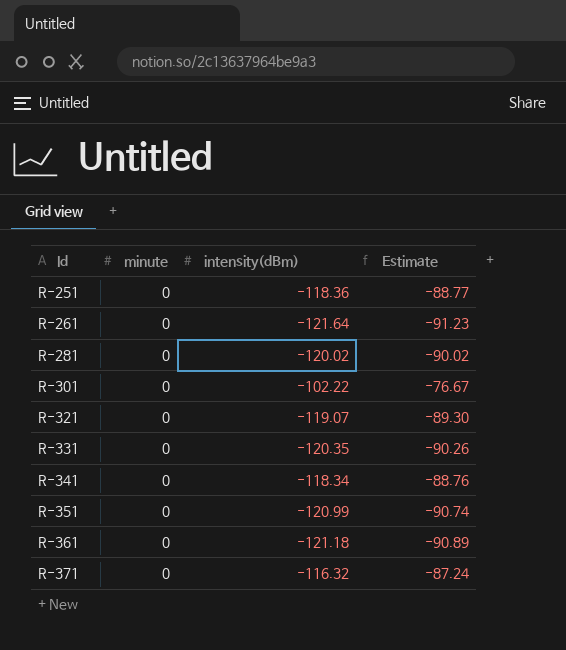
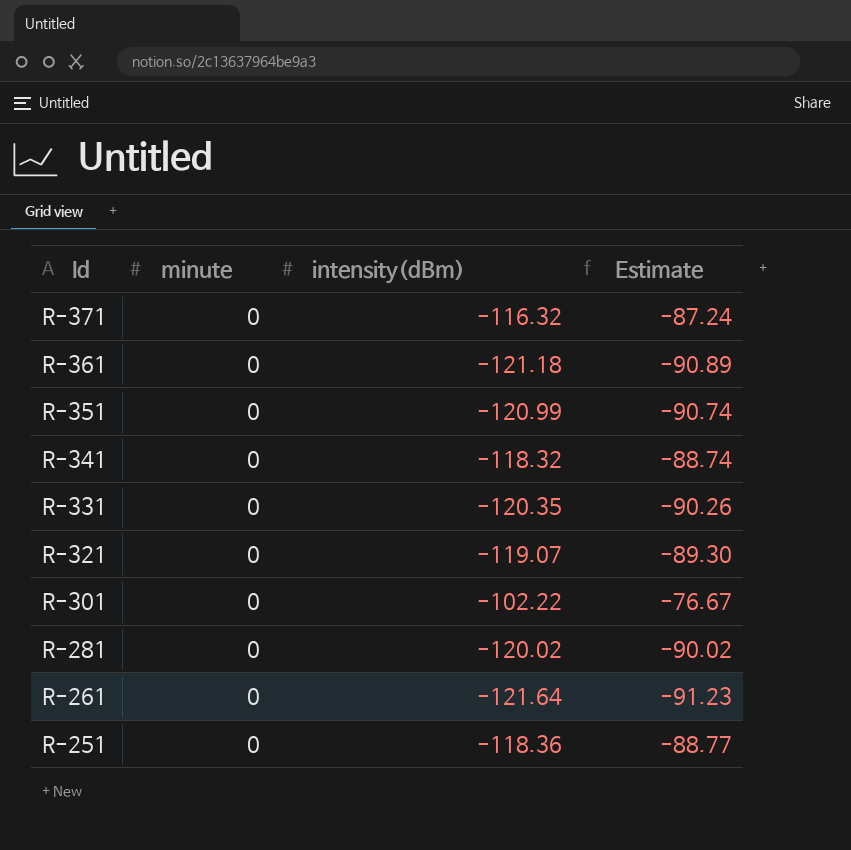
row order: Id ascending -> Id descending
R-341 | intensity(dBm): -118.34 -> -118.32
R-341 | Estimate: -88.76 -> -88.74

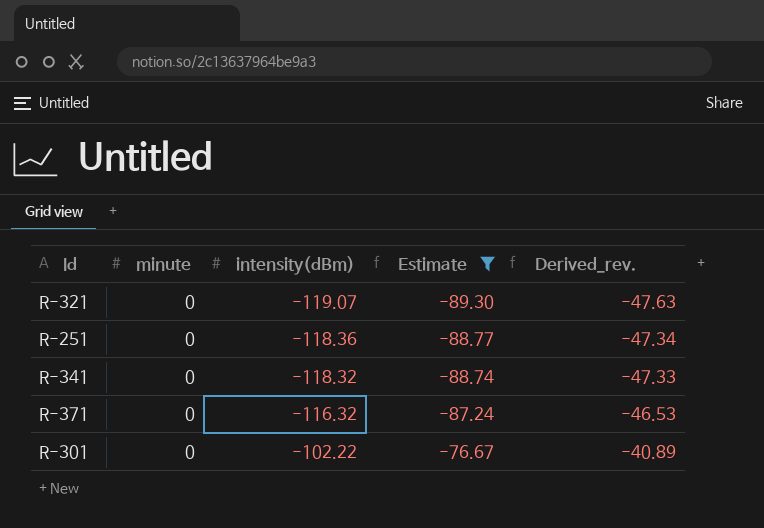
filter: none -> Estimate >= -89.30
row order: Id descending -> intensity(dBm) ascending
column Derived_rev. | formula: none -> [intensity(dBm)] * 0.4

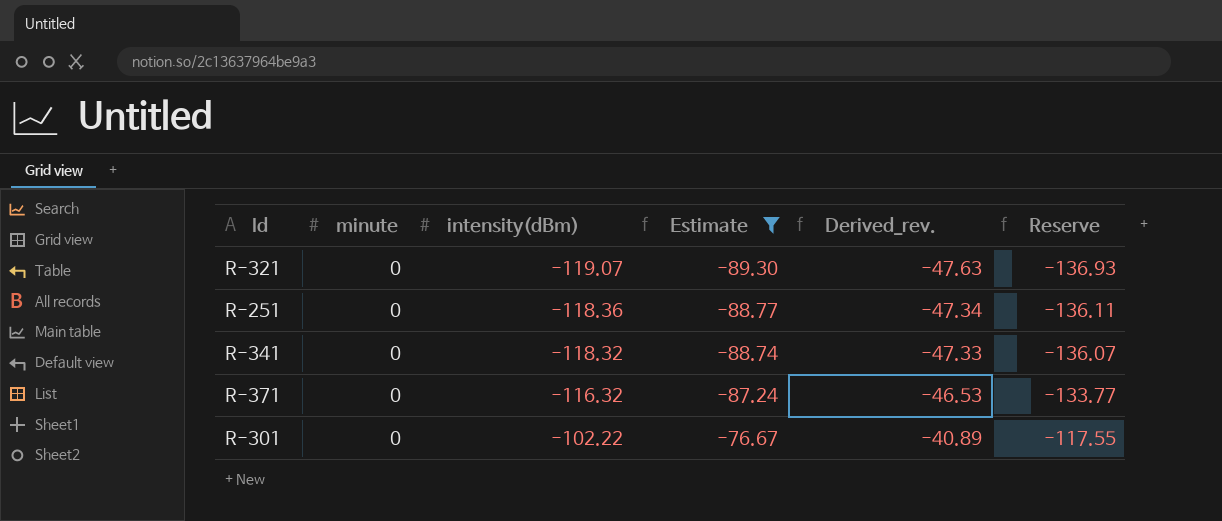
column Reserve | formula: none -> [intensity(dBm)] * 1.15

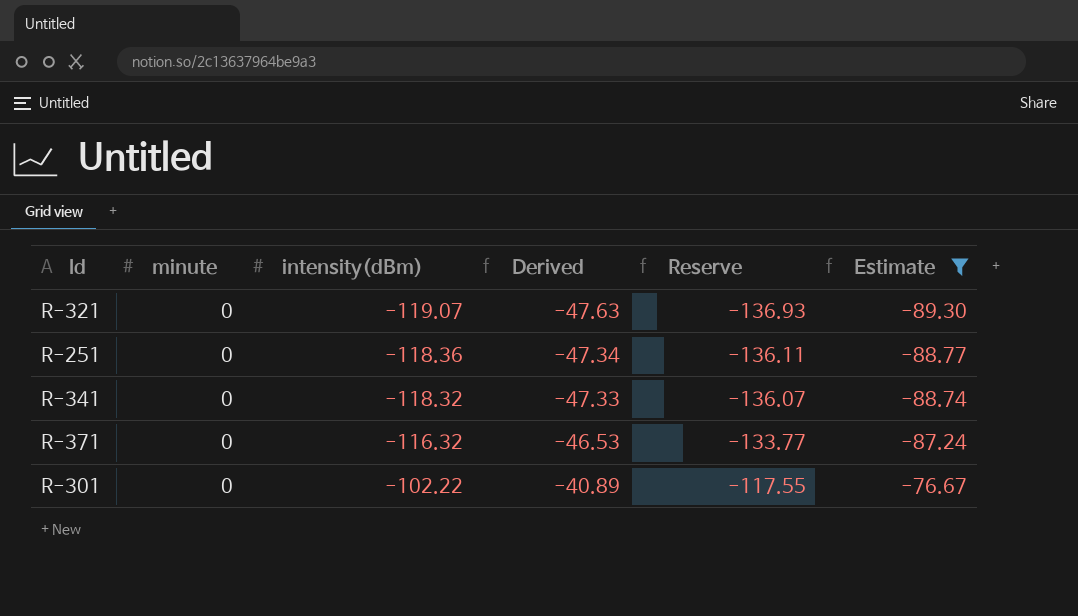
column name: Derived_rev. -> Derived
column Estimate | position: 4 -> 6

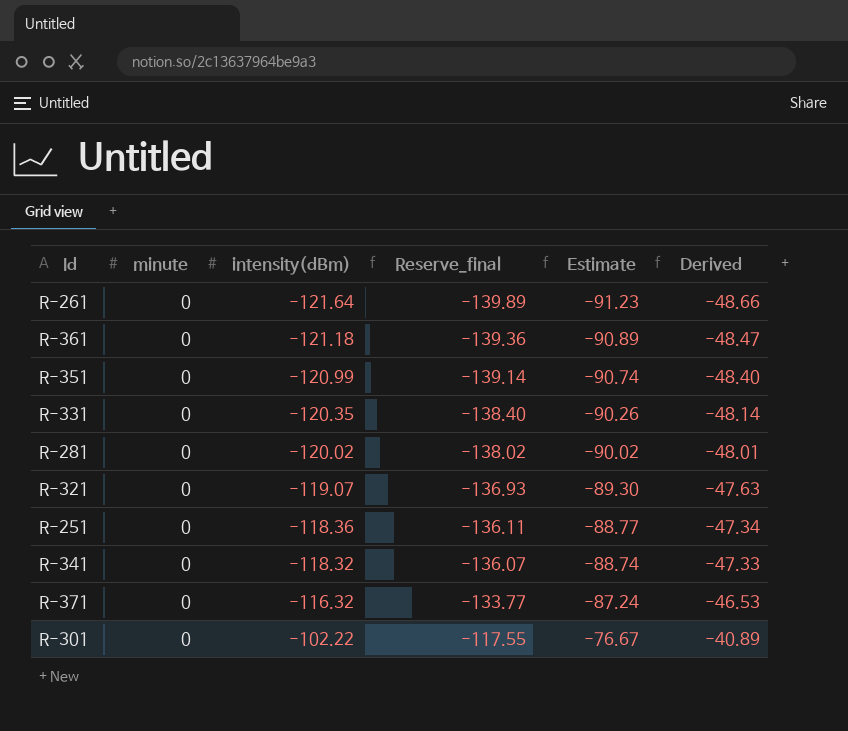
filter: Estimate >= -89.30 -> none
column name: Reserve -> Reserve_final
column Derived | position: 4 -> 6

